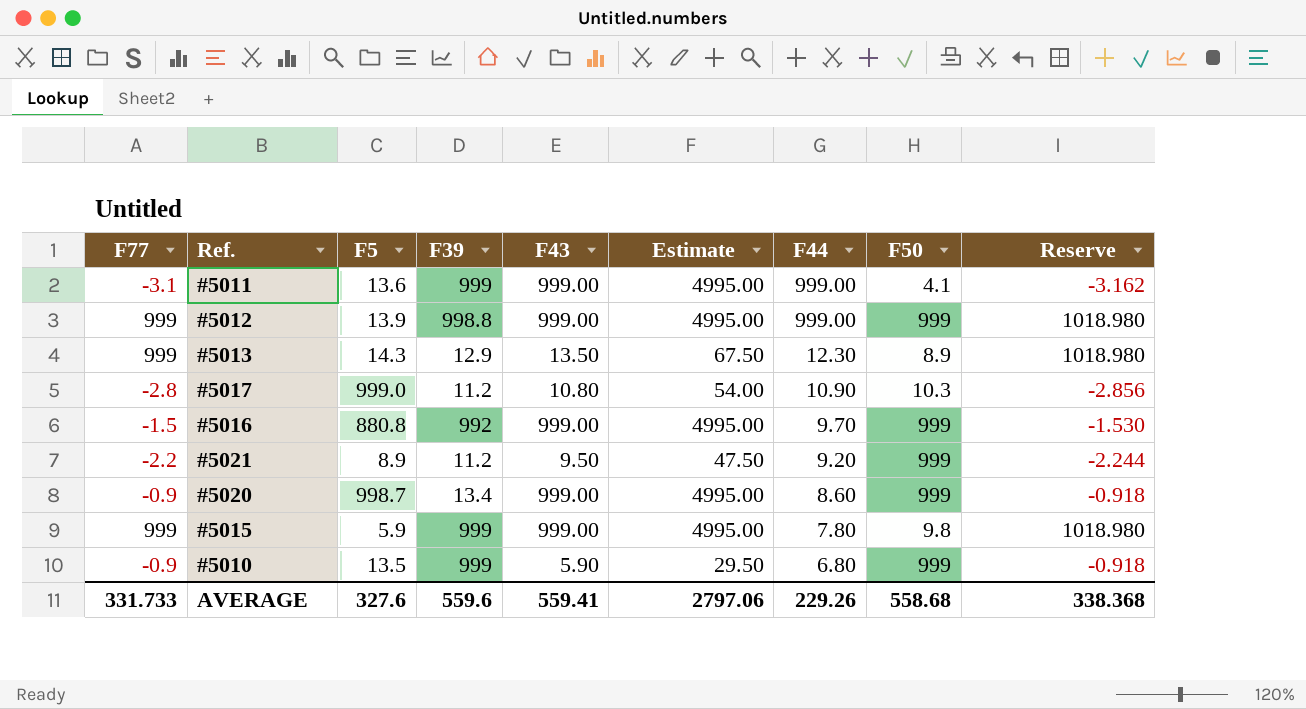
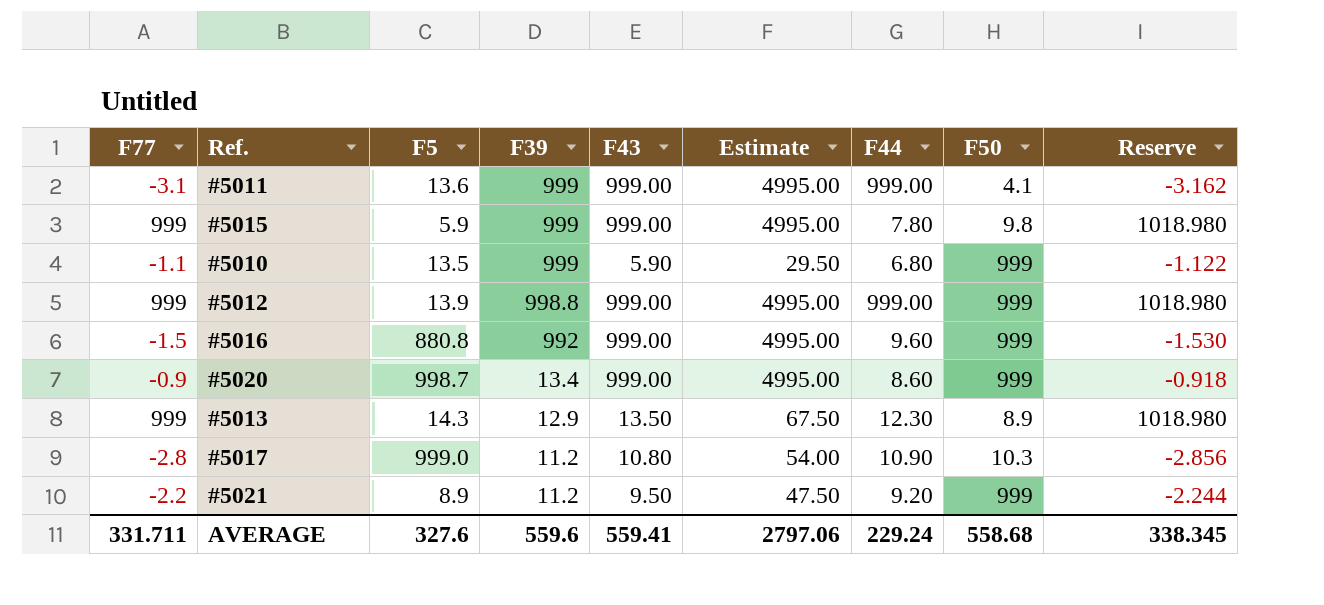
row order: F44 descending -> F39 descending
#5010 | F77: -0.9 -> -1.1
#5010 | Reserve: -0.918 -> -1.122
#5016 | F44: 9.70 -> 9.60
AVERAGE | F77: 331.733 -> 331.711
AVERAGE | F44: 229.26 -> 229.24
AVERAGE | Reserve: 338.368 -> 338.345

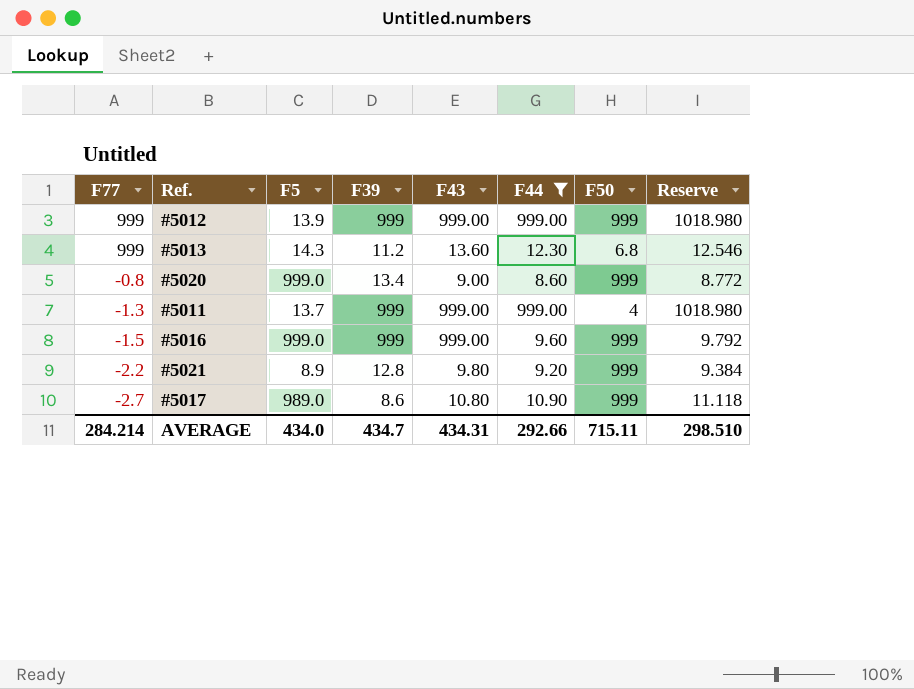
filter: none -> F44 >= 8.60
row order: F39 descending -> F77 descending
column Estimate | formula: [F43] * 5 -> none
column Reserve | formula: [F77] * 1.02 -> [F44] * 1.02
#5012 | F39: 998.8 -> 999
#5013 | F39: 12.9 -> 11.2
#5013 | F43: 13.50 -> 13.60
#5013 | F50: 8.9 -> 6.8
#5020 | F77: -0.9 -> -0.8
#5020 | F5: 998.7 -> 999.0
#5020 | F43: 999.00 -> 9.00
#5011 | F77: -3.1 -> -1.3
#5011 | F5: 13.6 -> 13.7
#5011 | F50: 4.1 -> 4
#5016 | F5: 880.8 -> 999.0
#5016 | F39: 992 -> 999
#5021 | F39: 11.2 -> 12.8
#5021 | F43: 9.50 -> 9.80
#5017 | F77: -2.8 -> -2.7
#5017 | F5: 999.0 -> 989.0
#5017 | F39: 11.2 -> 8.6
#5017 | F50: 10.3 -> 999
AVERAGE | F77: 331.711 -> 284.214
AVERAGE | F5: 327.6 -> 434.0
AVERAGE | F39: 559.6 -> 434.7
AVERAGE | F43: 559.41 -> 434.31
AVERAGE | F44: 229.24 -> 292.66
AVERAGE | F50: 558.68 -> 715.11
AVERAGE | Reserve: 338.345 -> 298.510

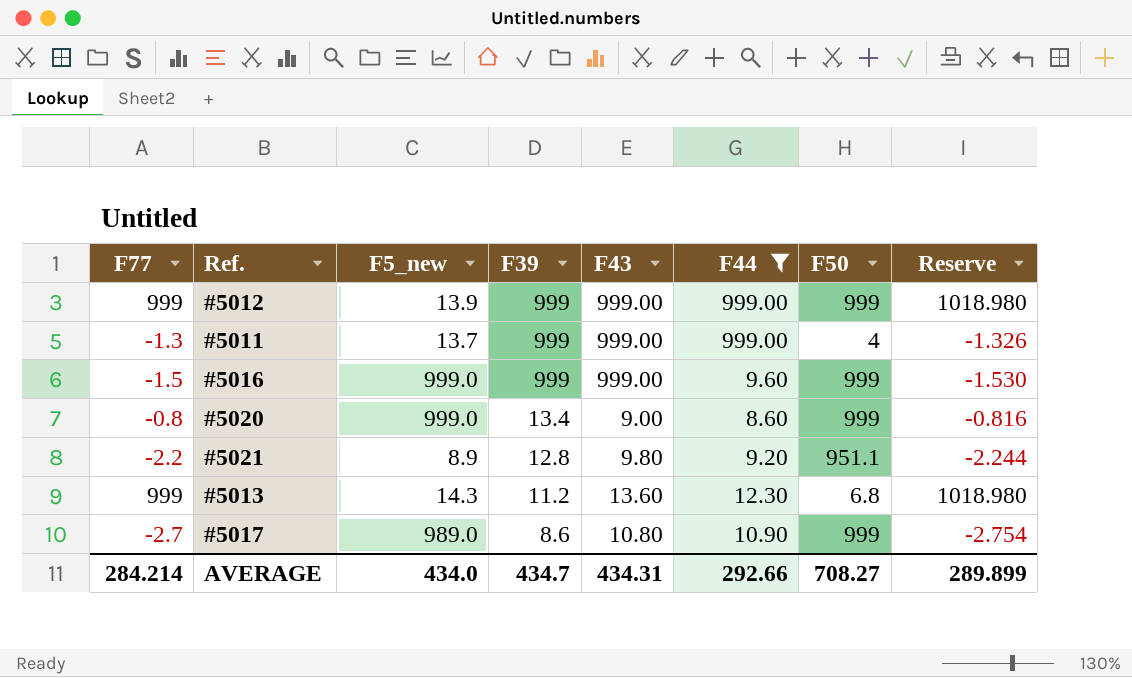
row order: F77 descending -> F39 descending
column name: F5 -> F5_new
column Reserve | formula: [F44] * 1.02 -> [F77] * 1.02
#5021 | F50: 999 -> 951.1
AVERAGE | F50: 715.11 -> 708.27
AVERAGE | Reserve: 298.510 -> 289.899

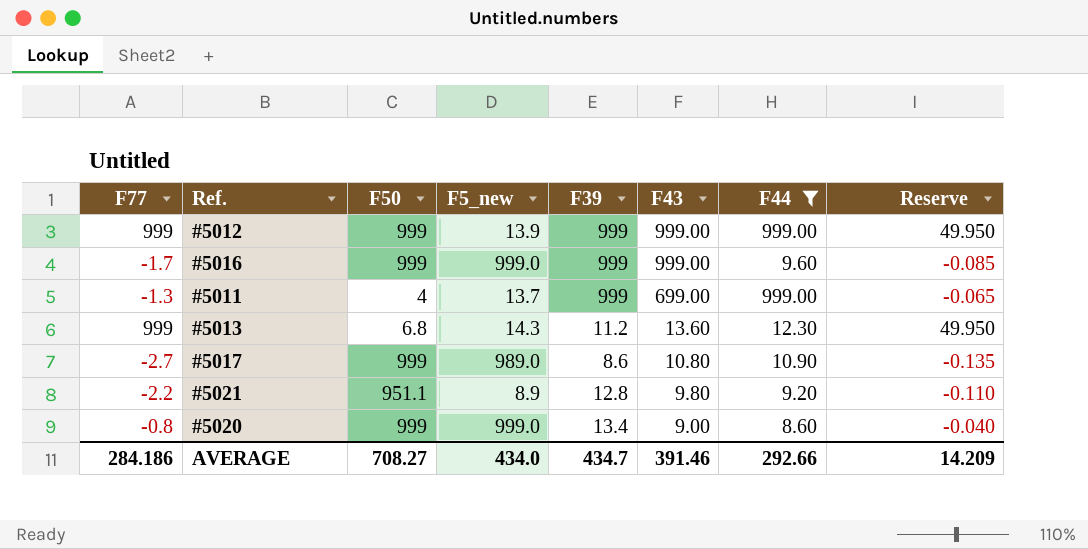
row order: F39 descending -> F43 descending
column F50 | position: 7 -> 3
column Reserve | formula: [F77] * 1.02 -> [F77] * 0.05
#5016 | F77: -1.5 -> -1.7
#5011 | F43: 999.00 -> 699.00
AVERAGE | F77: 284.214 -> 284.186
AVERAGE | F43: 434.31 -> 391.46
AVERAGE | Reserve: 289.899 -> 14.209

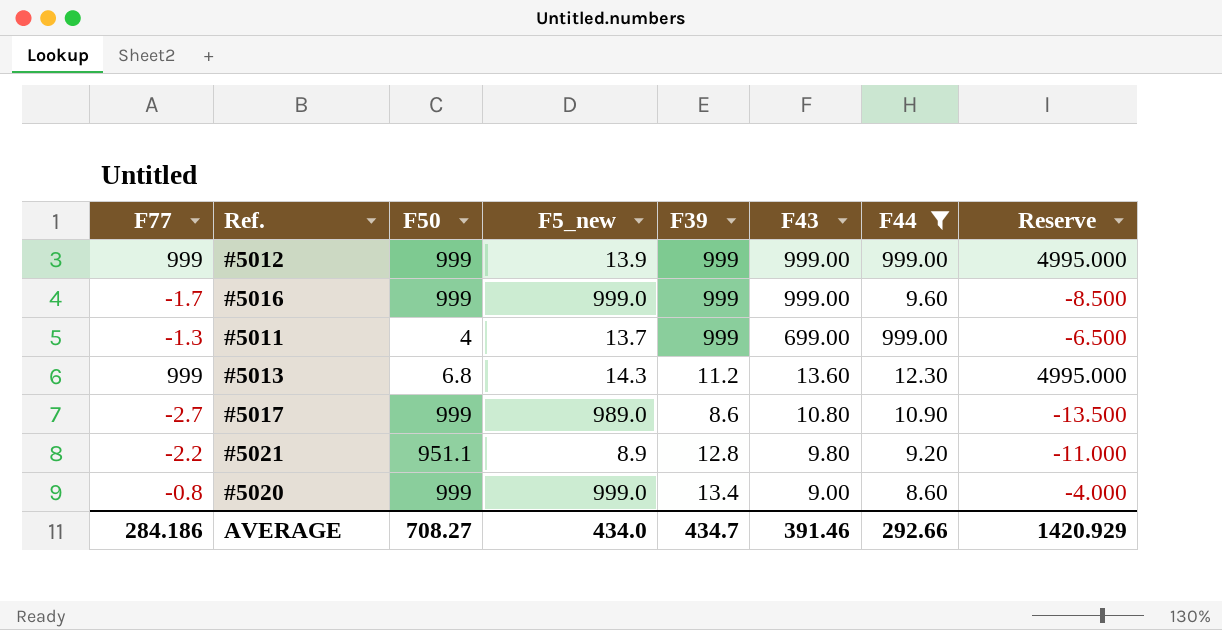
column Reserve | formula: [F77] * 0.05 -> [F77] * 5
AVERAGE | Reserve: 14.209 -> 1420.929

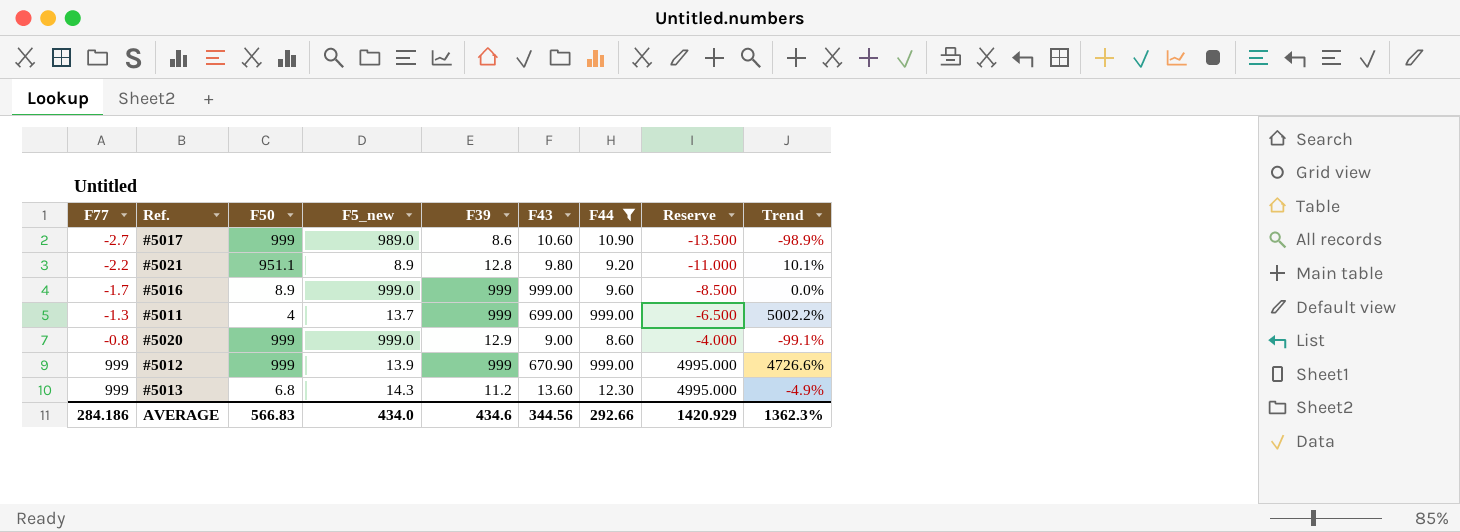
row order: F43 descending -> F77 ascending
column Trend | formula: none -> ([F43] - [F5_new]) / [F5_new]
#5017 | F43: 10.80 -> 10.60
#5016 | F50: 999 -> 8.9
#5020 | F39: 13.4 -> 12.9
#5012 | F43: 999.00 -> 670.90
AVERAGE | F50: 708.27 -> 566.83
AVERAGE | F39: 434.7 -> 434.6
AVERAGE | F43: 391.46 -> 344.56

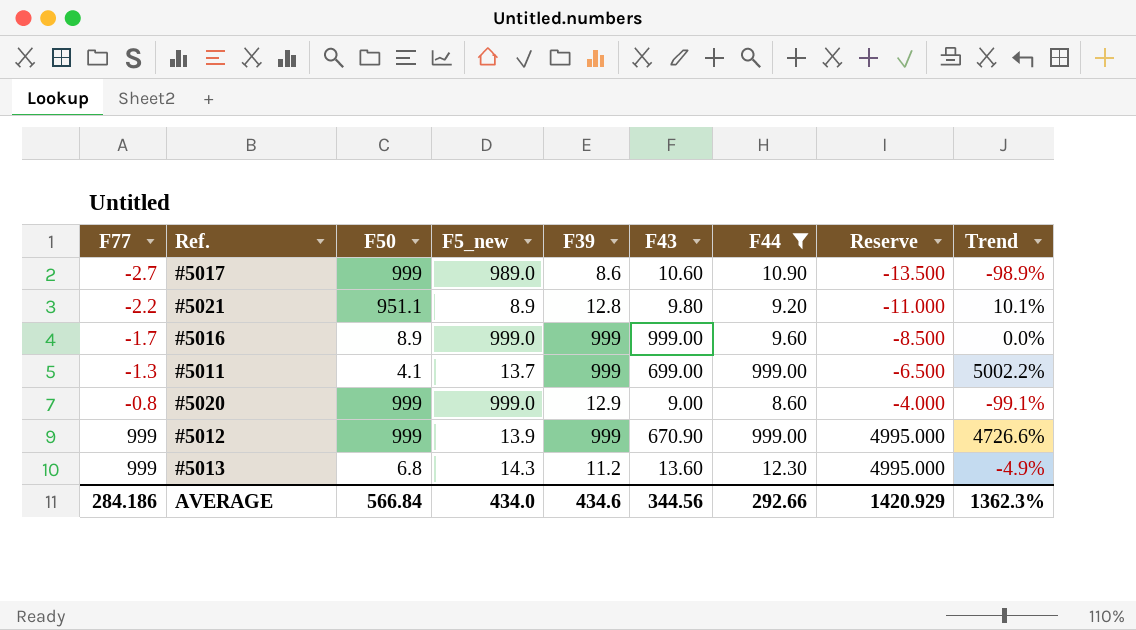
#5011 | F50: 4 -> 4.1
AVERAGE | F50: 566.83 -> 566.84

